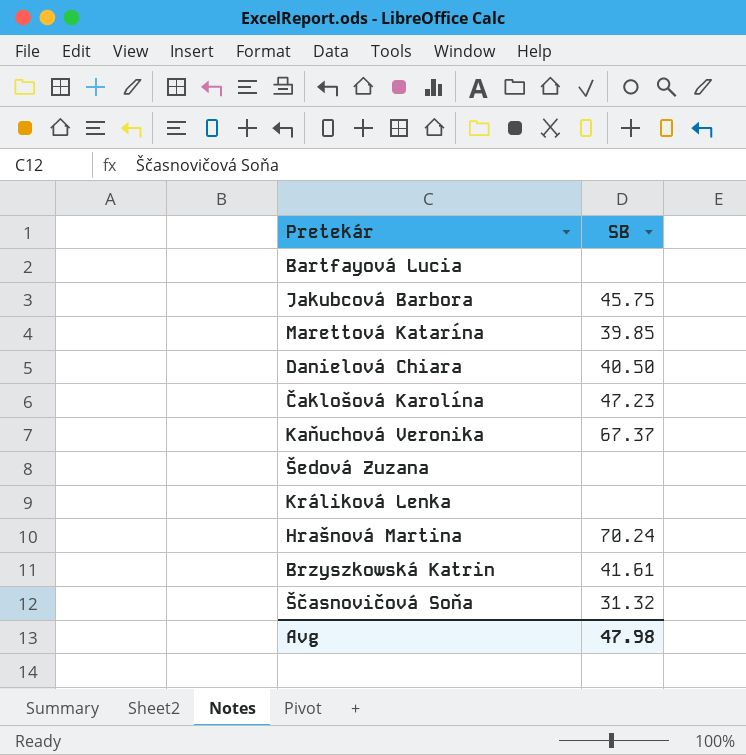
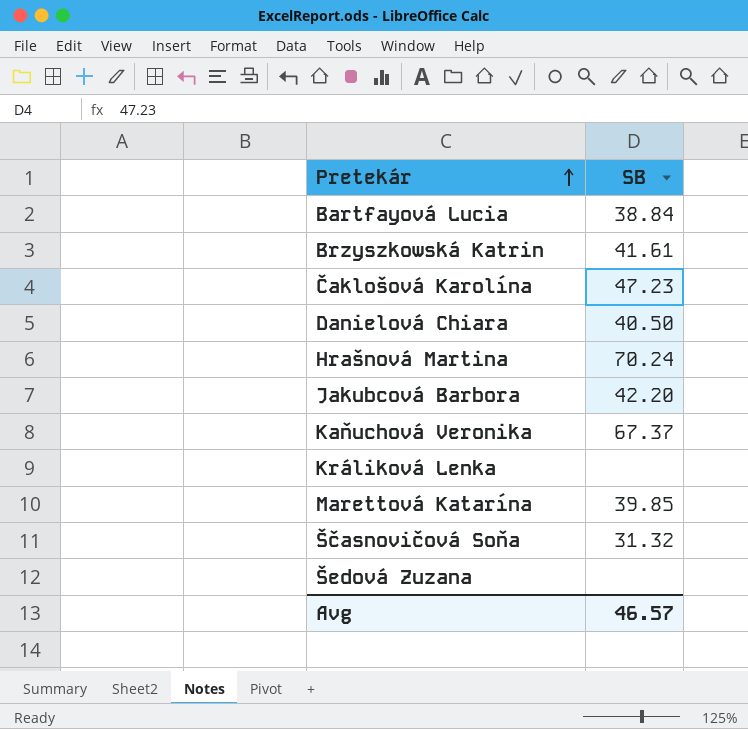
row order: none -> Pretekár ascending
Bartfayová Lucia | SB: none -> 38.84
Jakubcová Barbora | SB: 45.75 -> 42.20
Avg | SB: 47.98 -> 46.57

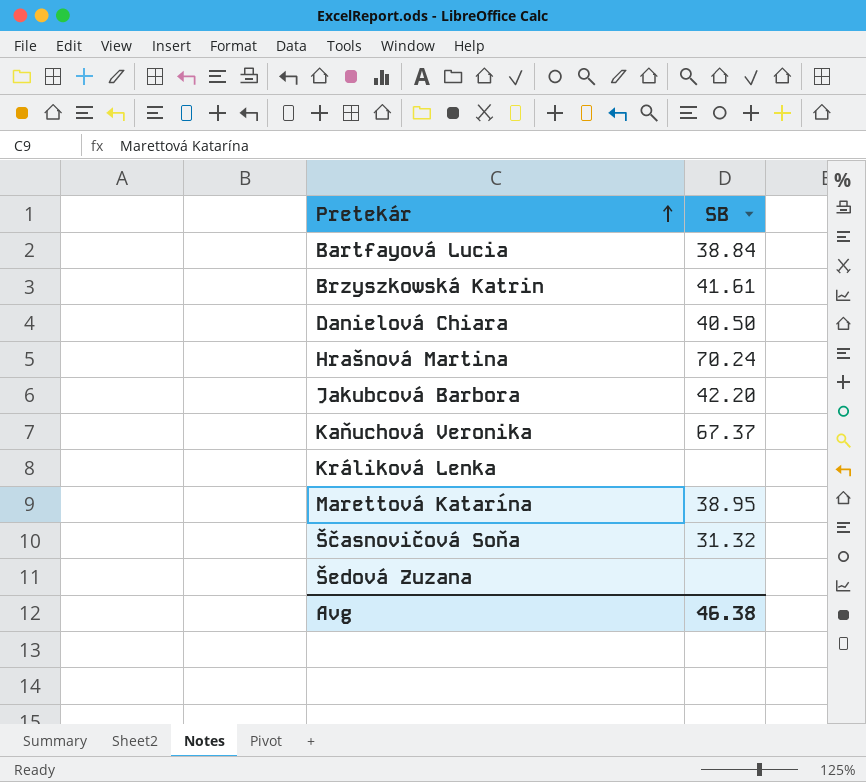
row Čaklošová Karolína: 47.23 -> none
Marettová Katarína | SB: 39.85 -> 38.95
Avg | SB: 46.57 -> 46.38

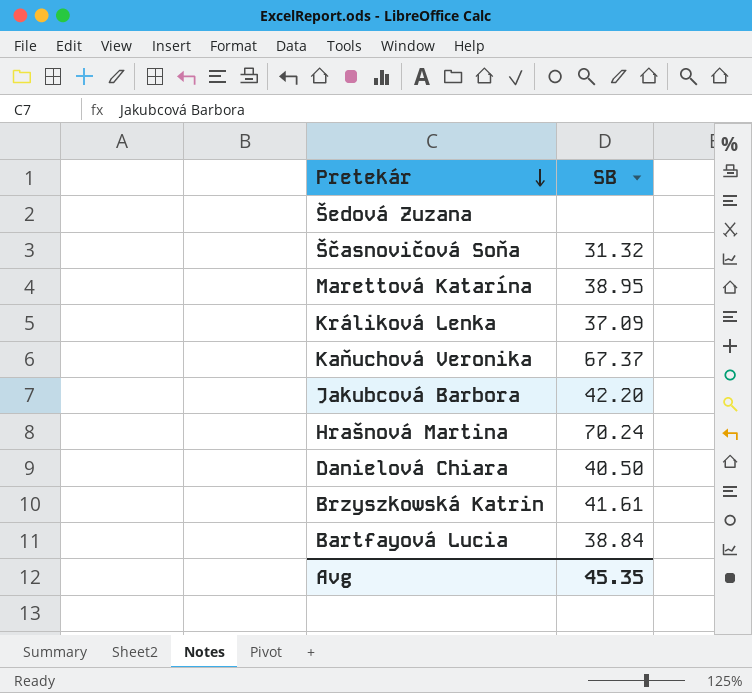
row order: Pretekár ascending -> Pretekár descending
Králiková Lenka | SB: none -> 37.09
Avg | SB: 46.38 -> 45.35

